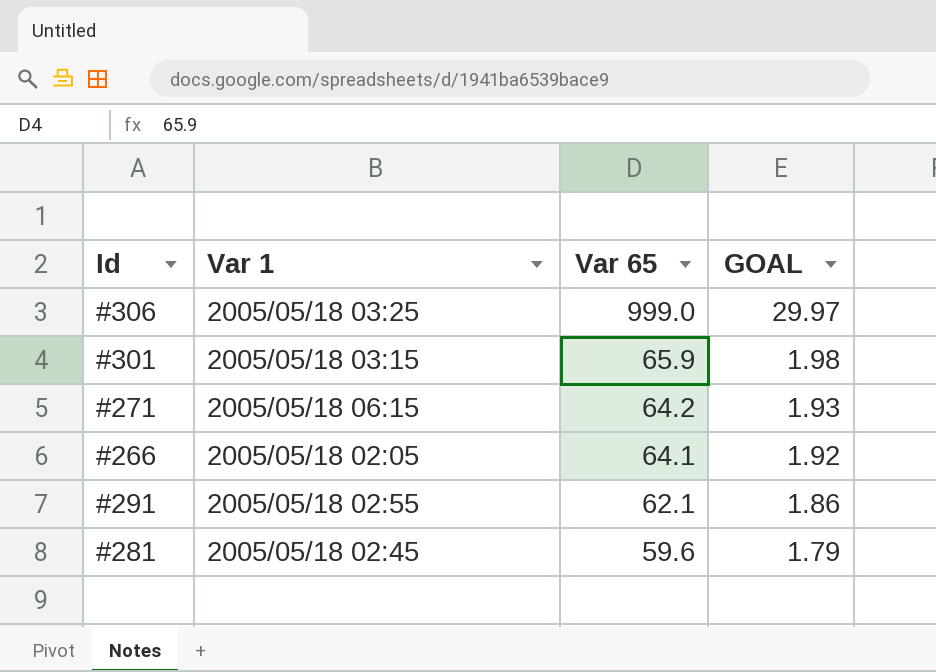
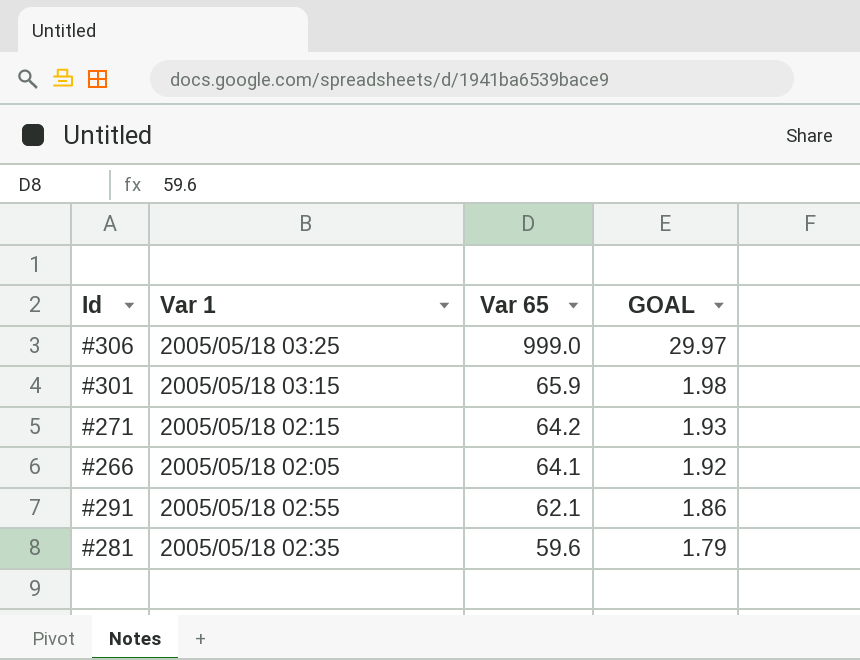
#271 | Var 1: 2005/05/18 06:15 -> 2005/05/18 02:15
#281 | Var 1: 2005/05/18 02:45 -> 2005/05/18 02:35

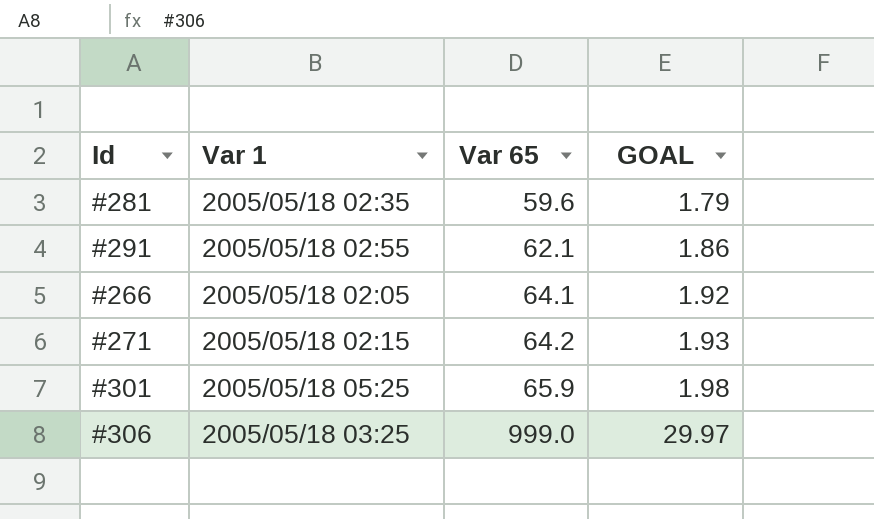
row order: Var 65 descending -> Var 65 ascending
#301 | Var 1: 2005/05/18 03:15 -> 2005/05/18 05:25

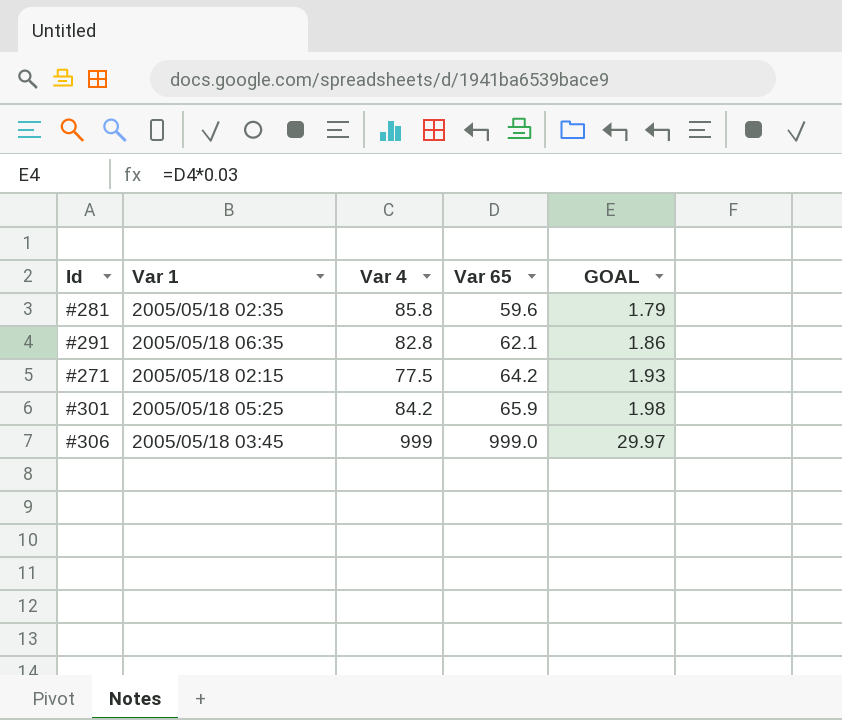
column Var 4 | position: none -> 3
row #266: 2005/05/18 02:05 | 64.1 | 1.92 -> none
#291 | Var 1: 2005/05/18 02:55 -> 2005/05/18 06:35
#306 | Var 1: 2005/05/18 03:25 -> 2005/05/18 03:45

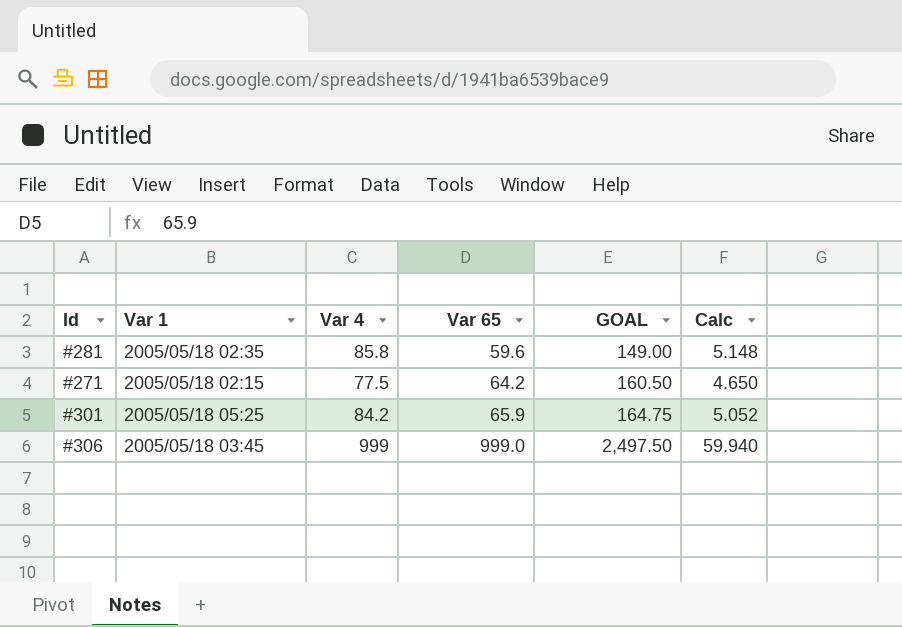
column GOAL | formula: [Var 65] * 0.03 -> [Var 65] * 2.5
column Calc | formula: none -> [Var 4] * 0.06
row #291: 2005/05/18 06:35 | 82.8 | 62.1 | 1.86 -> none

